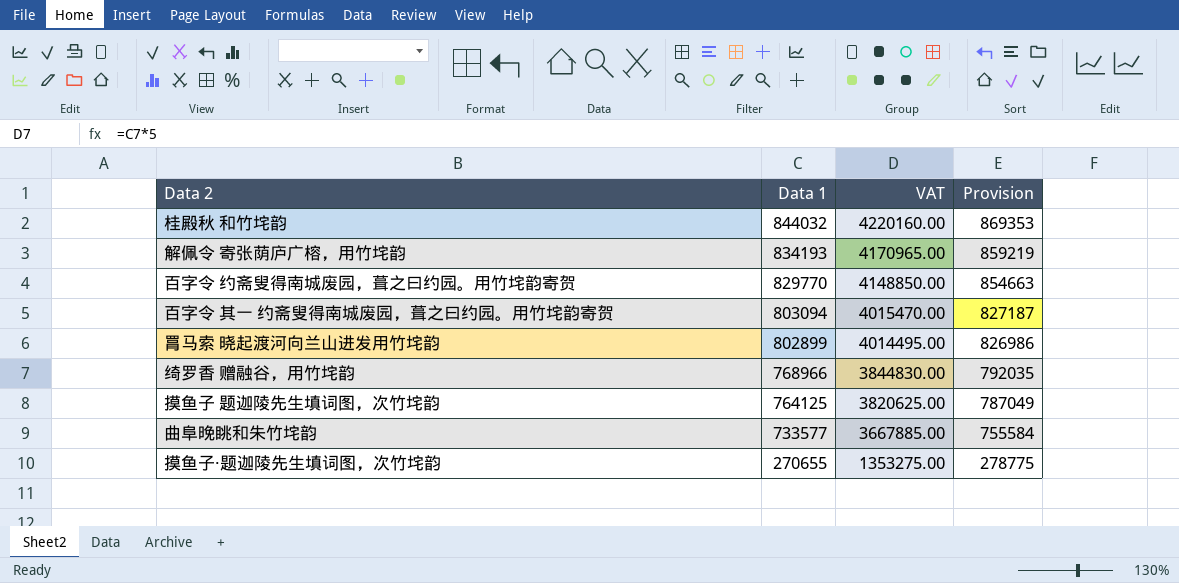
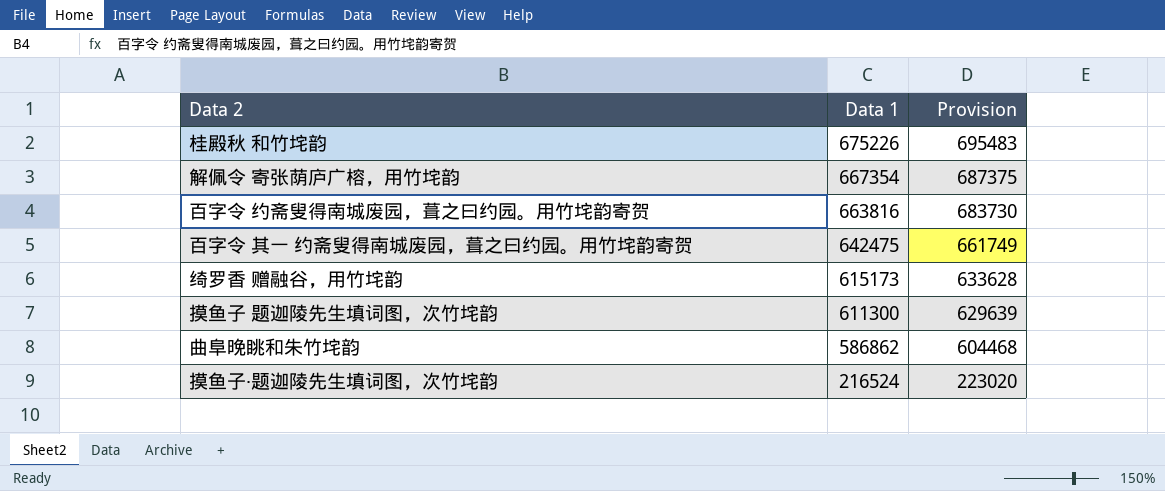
column VAT | formula: [Data 1] * 5 -> none
row 罥马索 晓起渡河向兰山进发用竹垞韵: 802899 | 4014495.00 | 826986 -> none
桂殿秋 和竹垞韵 | Data 1: 844032 -> 675226
桂殿秋 和竹垞韵 | Provision: 869353 -> 695483
解佩令 寄张荫庐广榕，用竹垞韵 | Data 1: 834193 -> 667354
解佩令 寄张荫庐广榕，用竹垞韵 | Provision: 859219 -> 687375
百字令 约斋叟得南城废园，葺之曰约园。用竹垞韵寄贺 | Data 1: 829770 -> 663816
百字令 约斋叟得南城废园，葺之曰约园。用竹垞韵寄贺 | Provision: 854663 -> 683730
百字令 其一 约斋叟得南城废园，葺之曰约园。用竹垞韵寄贺 | Data 1: 803094 -> 642475
百字令 其一 约斋叟得南城废园，葺之曰约园。用竹垞韵寄贺 | Provision: 827187 -> 661749
绮罗香 赠融谷，用竹垞韵 | Data 1: 768966 -> 615173
绮罗香 赠融谷，用竹垞韵 | Provision: 792035 -> 633628
摸鱼子 题迦陵先生填词图，次竹垞韵 | Data 1: 764125 -> 611300
摸鱼子 题迦陵先生填词图，次竹垞韵 | Provision: 787049 -> 629639
曲阜晚眺和朱竹垞韵 | Data 1: 733577 -> 586862
曲阜晚眺和朱竹垞韵 | Provision: 755584 -> 604468
摸鱼子·题迦陵先生填词图，次竹垞韵 | Data 1: 270655 -> 216524
摸鱼子·题迦陵先生填词图，次竹垞韵 | Provision: 278775 -> 223020

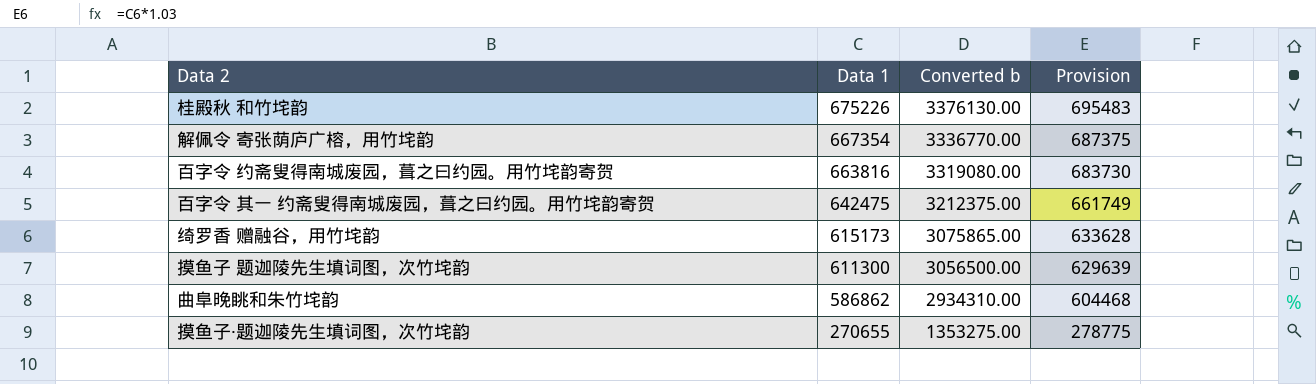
column Converted b | formula: none -> [Data 1] * 5
摸鱼子·题迦陵先生填词图，次竹垞韵 | Data 1: 216524 -> 270655
摸鱼子·题迦陵先生填词图，次竹垞韵 | Provision: 223020 -> 278775

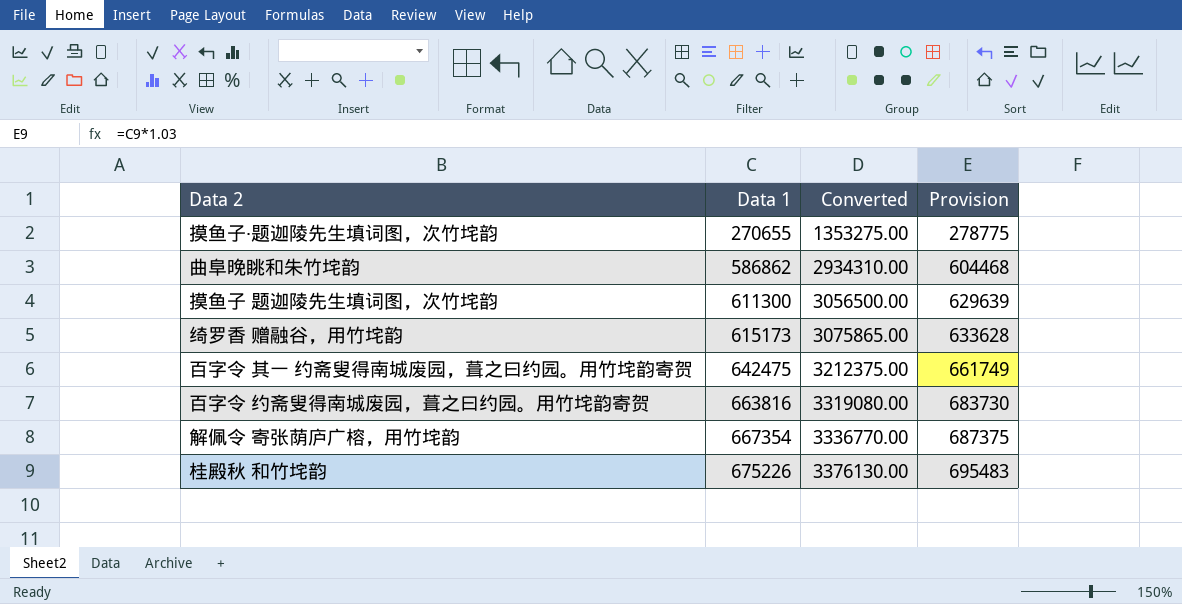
row order: Data 1 descending -> Data 1 ascending
column name: Converted b -> Converted

